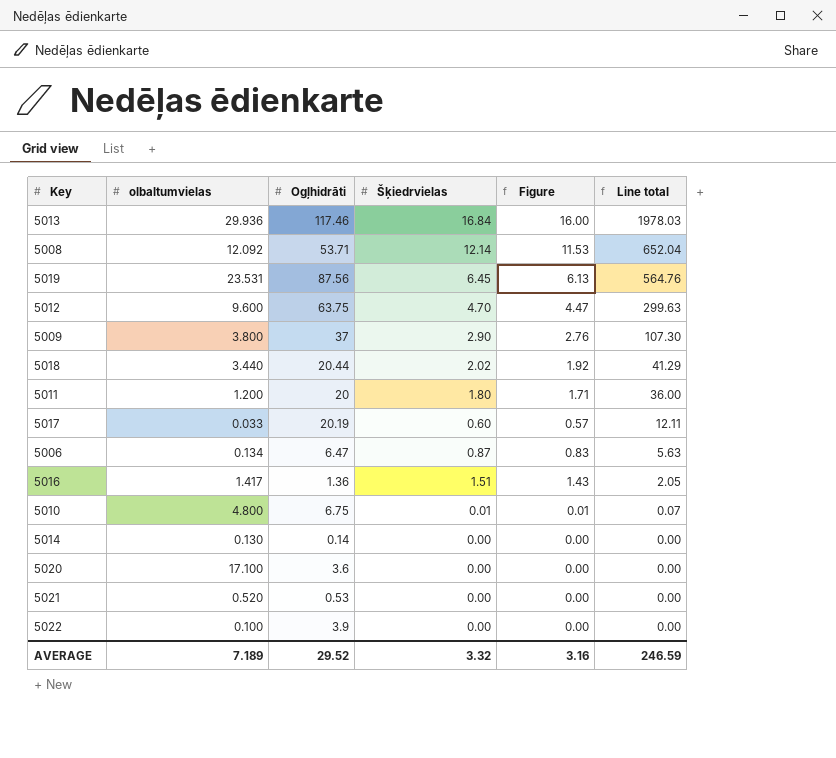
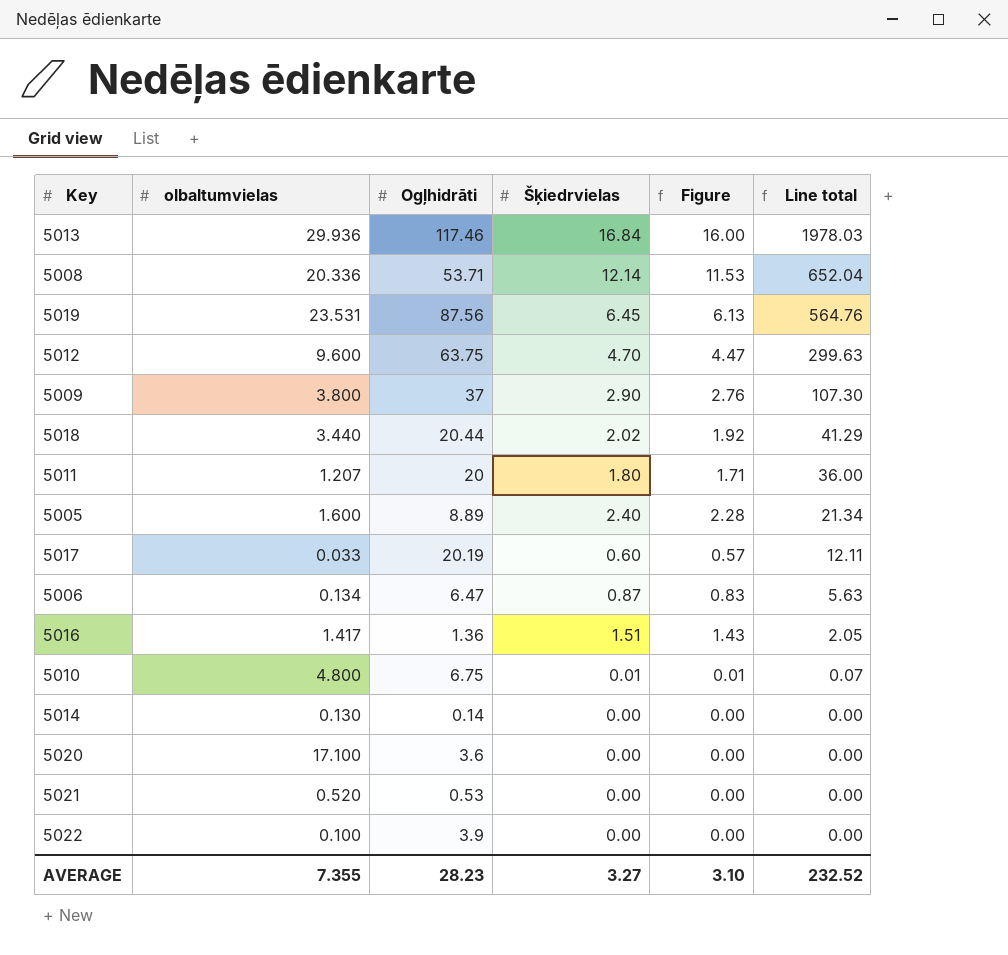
5008 | olbaltumvielas: 12.092 -> 20.336
5011 | olbaltumvielas: 1.200 -> 1.207
row 5005: none -> 1.600 | 8.89 | 2.40 | 2.28 | 21.34
AVERAGE | olbaltumvielas: 7.189 -> 7.355
AVERAGE | Ogļhidrāti: 29.52 -> 28.23
AVERAGE | Šķiedrvielas: 3.32 -> 3.27
AVERAGE | Figure: 3.16 -> 3.10
AVERAGE | Line total: 246.59 -> 232.52

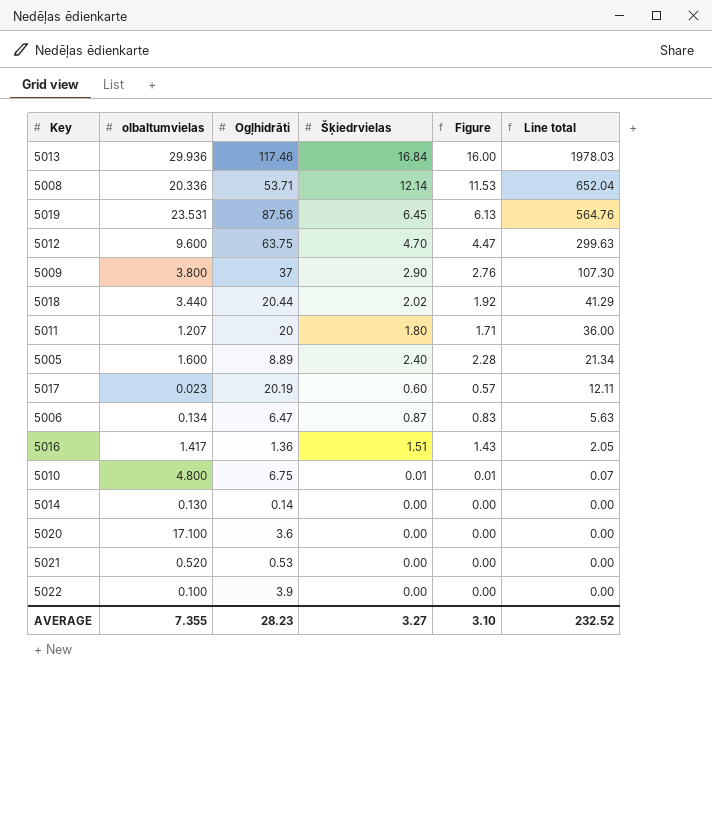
5017 | olbaltumvielas: 0.033 -> 0.023

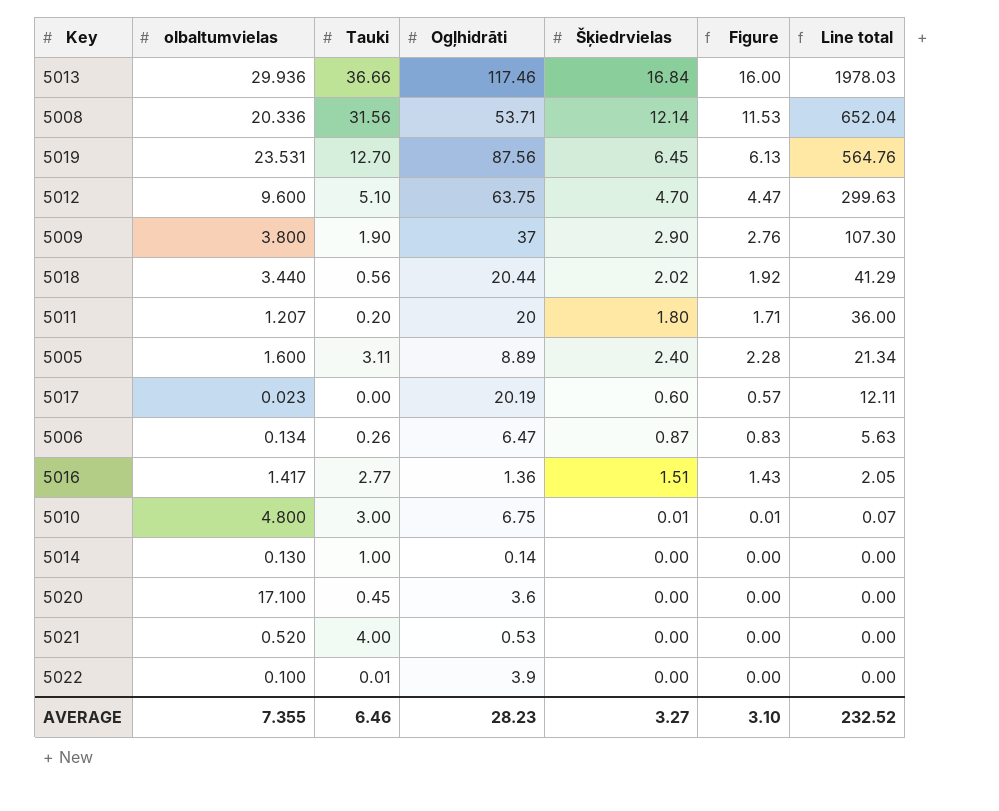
column Tauki | position: none -> 3

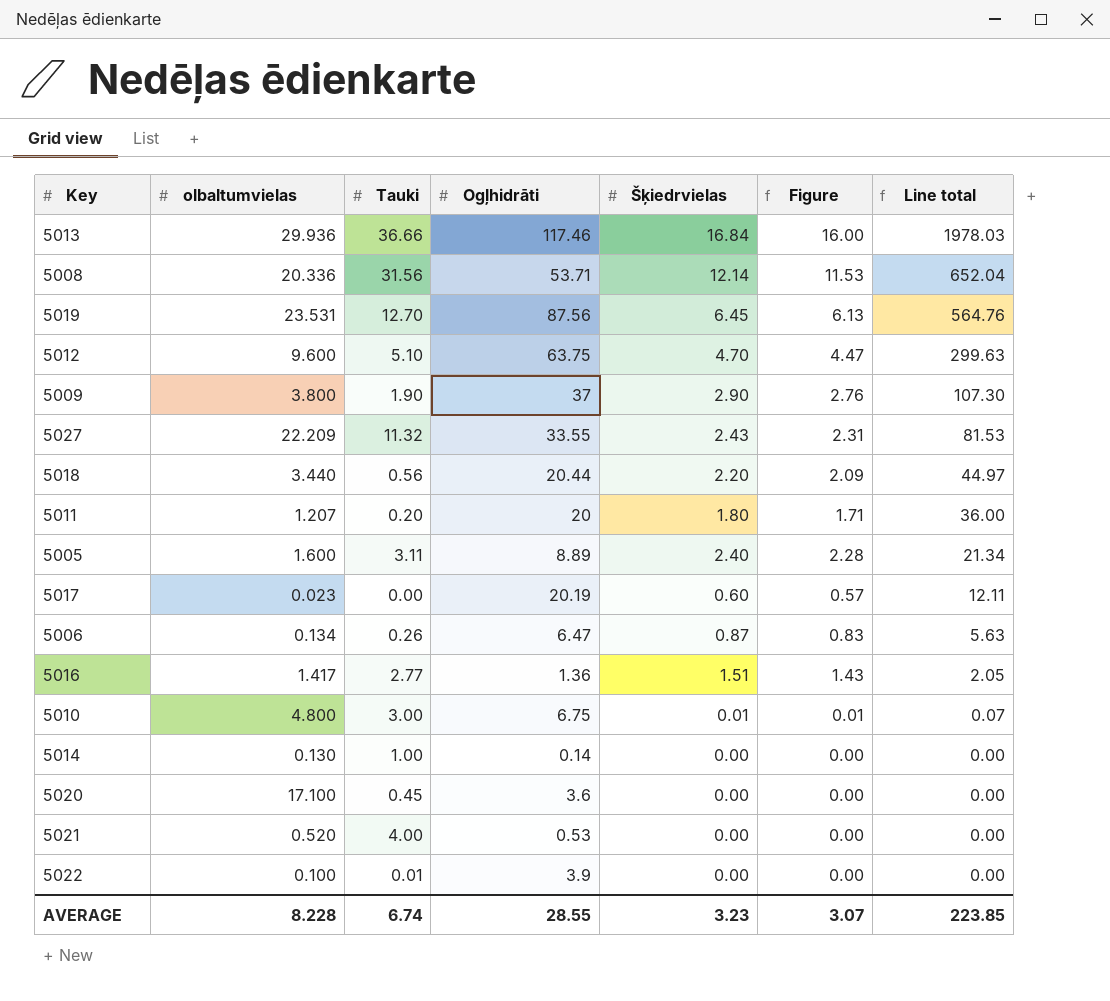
row 5027: none -> 22.209 | 11.32 | 33.55 | 2.43 | 2.31 | 81.53
5018 | Šķiedrvielas: 2.02 -> 2.20
5018 | Figure: 1.92 -> 2.09
5018 | Line total: 41.29 -> 44.97
AVERAGE | olbaltumvielas: 7.355 -> 8.228
AVERAGE | Tauki: 6.46 -> 6.74
AVERAGE | Ogļhidrāti: 28.23 -> 28.55
AVERAGE | Šķiedrvielas: 3.27 -> 3.23
AVERAGE | Figure: 3.10 -> 3.07
AVERAGE | Line total: 232.52 -> 223.85

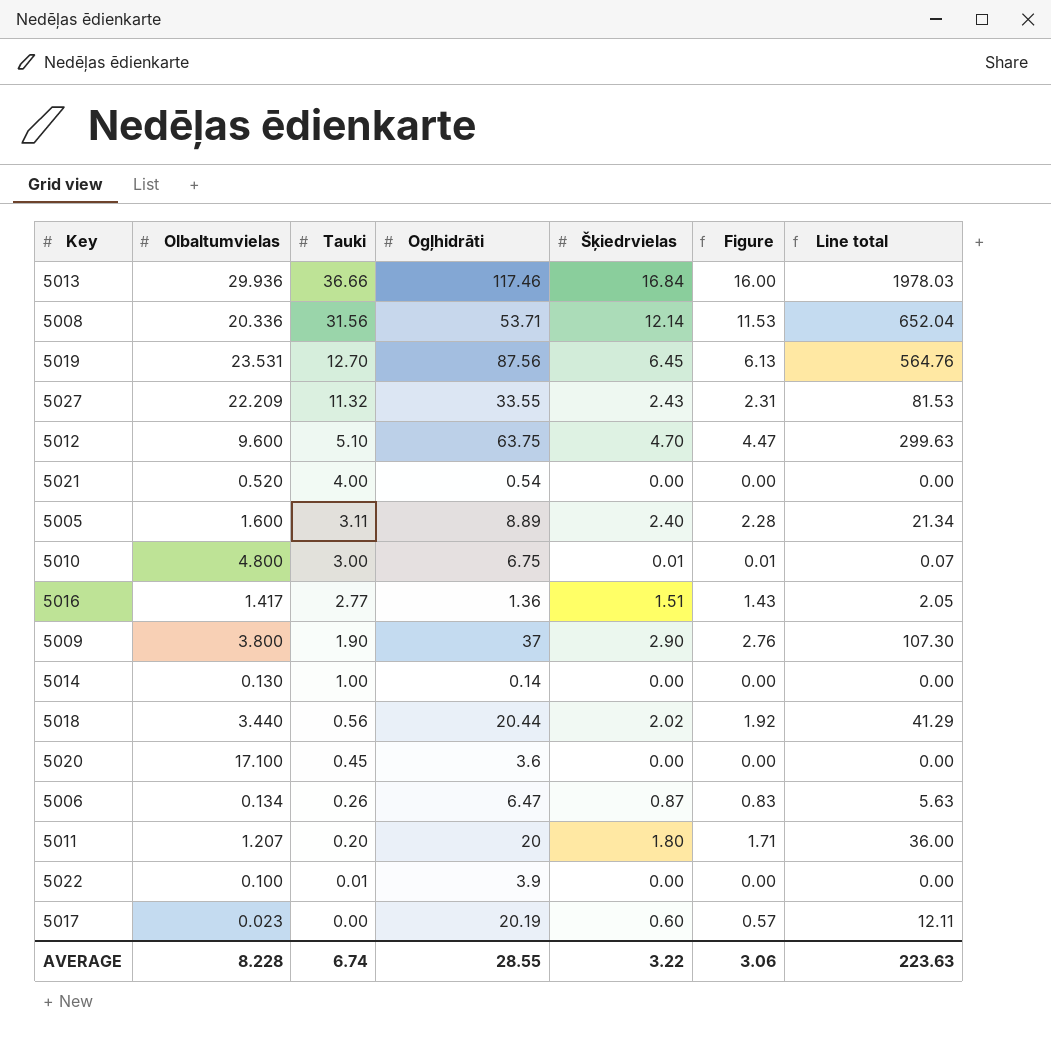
row order: Line total descending -> Tauki descending
column name: olbaltumvielas -> Olbaltumvielas
5021 | Ogļhidrāti: 0.53 -> 0.54
5018 | Šķiedrvielas: 2.20 -> 2.02
5018 | Figure: 2.09 -> 1.92
5018 | Line total: 44.97 -> 41.29
AVERAGE | Šķiedrvielas: 3.23 -> 3.22
AVERAGE | Figure: 3.07 -> 3.06
AVERAGE | Line total: 223.85 -> 223.63

